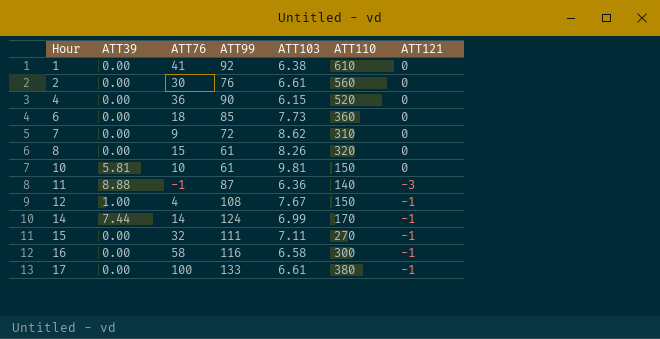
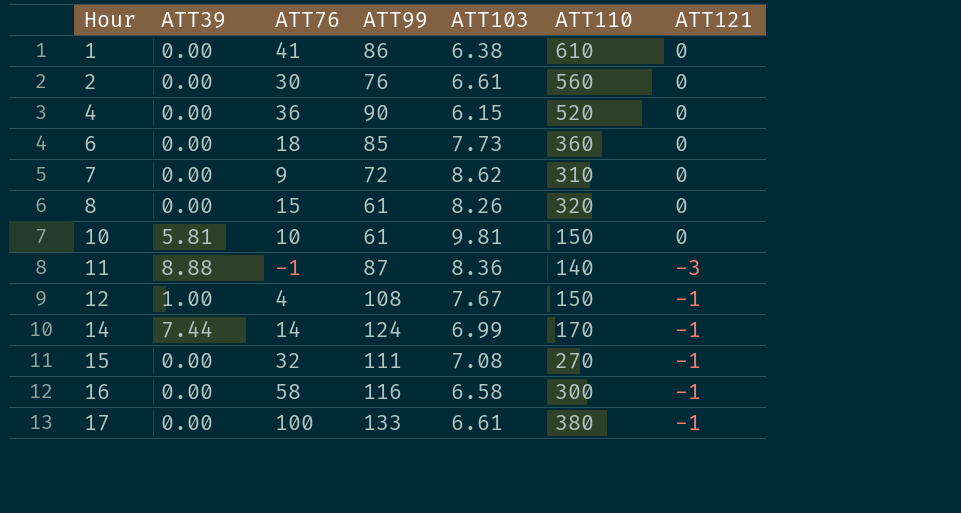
1 | ATT99: 92 -> 86
11 | ATT103: 6.36 -> 8.36
15 | ATT103: 7.11 -> 7.08

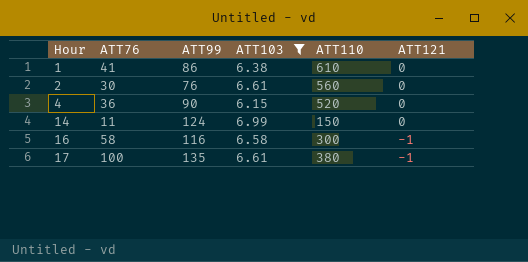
filter: none -> ATT103 <= 6.99
column ATT39 | position: 2 -> none
14 | ATT76: 14 -> 11
14 | ATT110: 170 -> 150
14 | ATT121: -1 -> 0
17 | ATT99: 133 -> 135

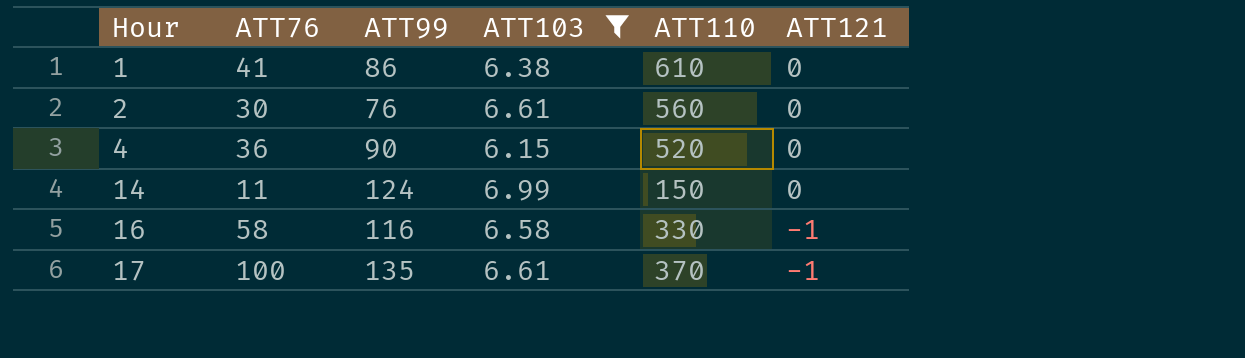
16 | ATT110: 300 -> 330
17 | ATT110: 380 -> 370

